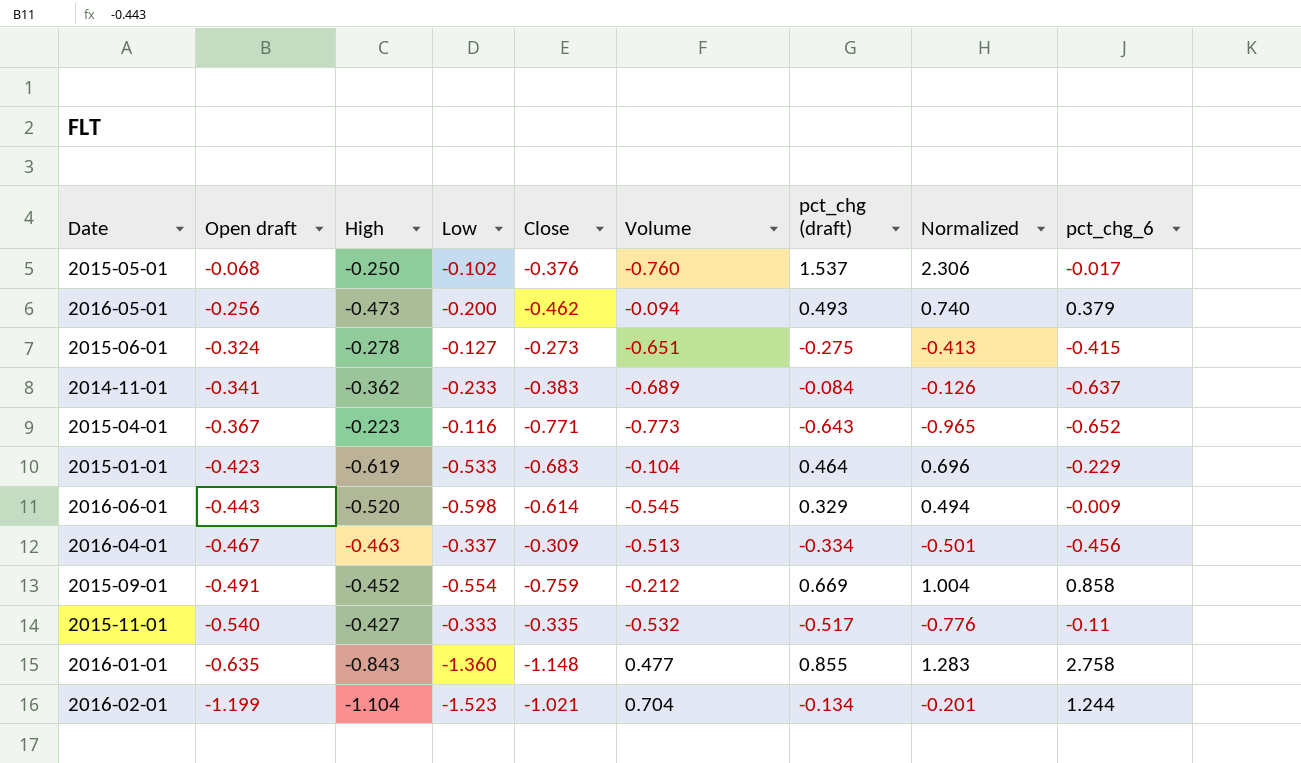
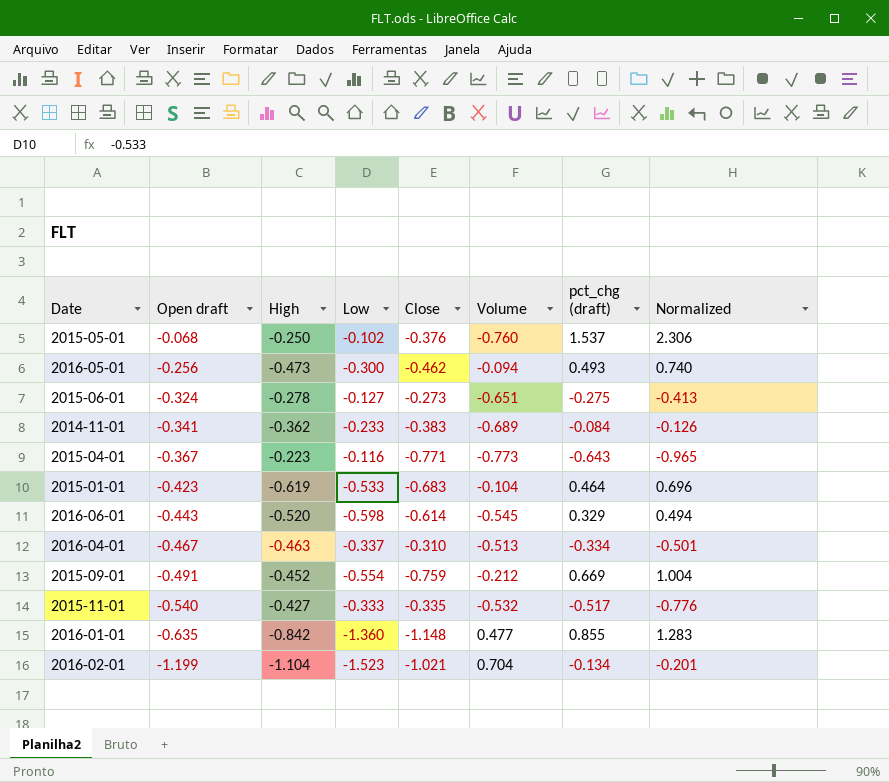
column pct_chg_6 | position: 9 -> none
2016-05-01 | Low: -0.200 -> -0.300
2016-04-01 | Close: -0.309 -> -0.310
2016-01-01 | High: -0.843 -> -0.842

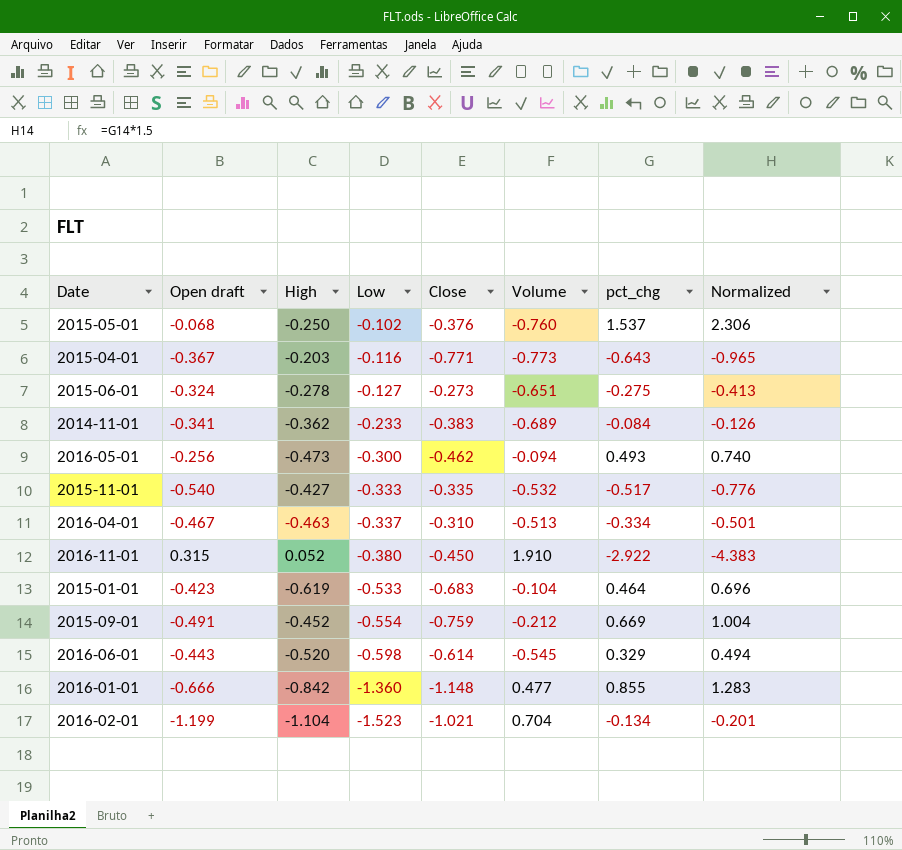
row order: Open draft descending -> Low descending
column name: pct_chg (draft) -> pct_chg
2015-04-01 | High: -0.223 -> -0.203
row 2016-11-01: none -> 0.315 | 0.052 | -0.380 | -0.450 | 1.910 | -2.922 | -4.383
2016-01-01 | Open draft: -0.635 -> -0.666

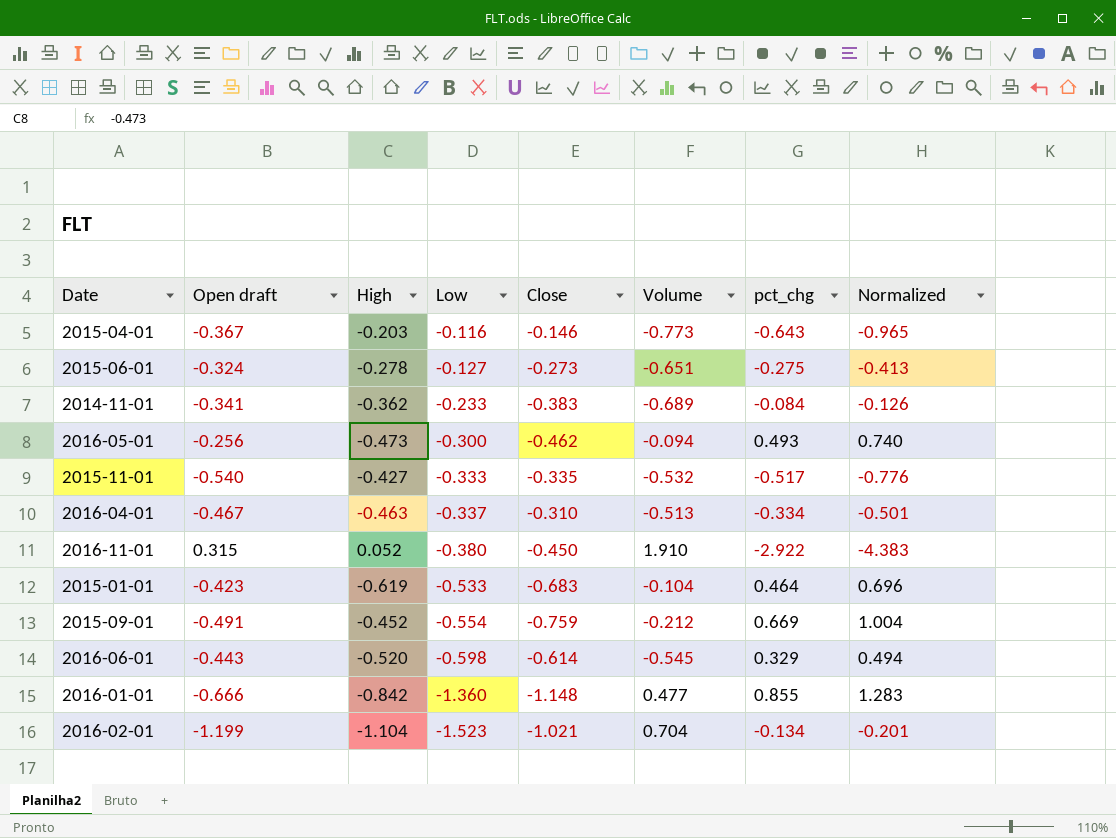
row 2015-05-01: -0.068 | -0.250 | -0.102 | -0.376 | -0.760 | 1.537 | 2.306 -> none
2015-04-01 | Close: -0.771 -> -0.146

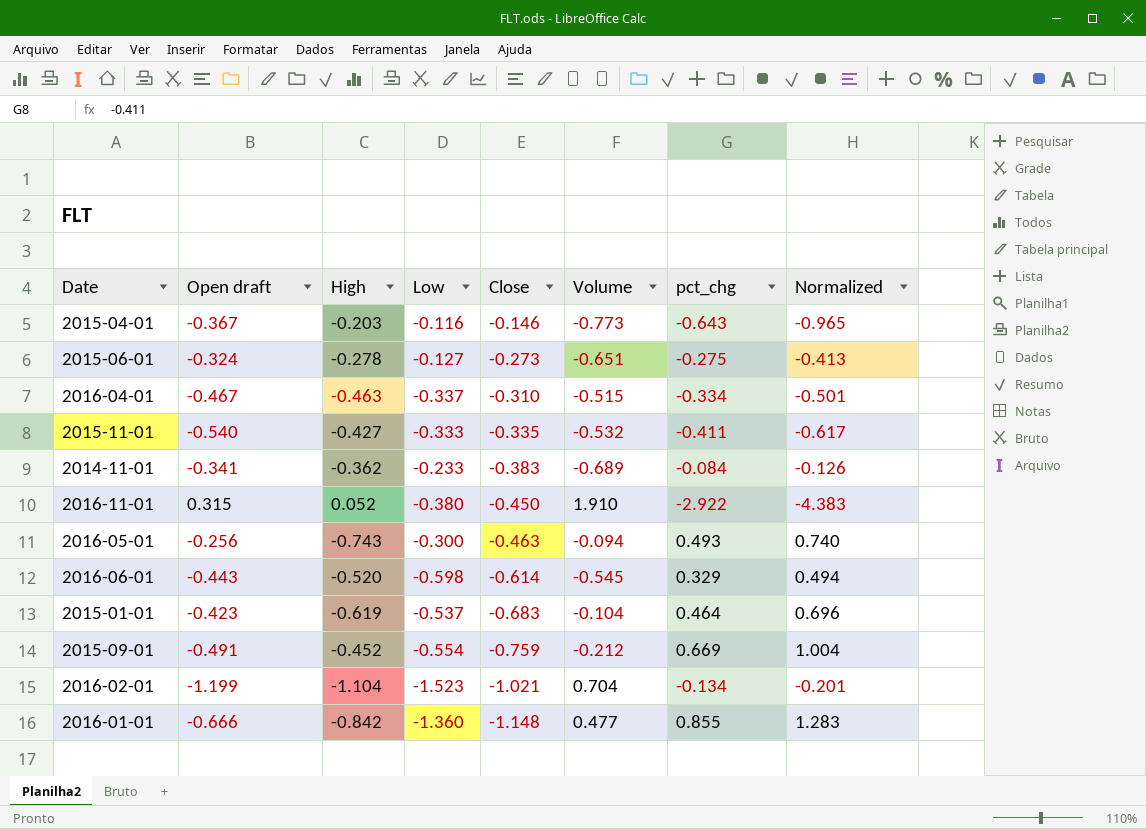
row order: Low descending -> Close descending
2016-04-01 | Volume: -0.513 -> -0.515
2015-11-01 | pct_chg: -0.517 -> -0.411
2015-11-01 | Normalized: -0.776 -> -0.617
2016-05-01 | High: -0.473 -> -0.743
2016-05-01 | Close: -0.462 -> -0.463
2015-01-01 | Low: -0.533 -> -0.537

